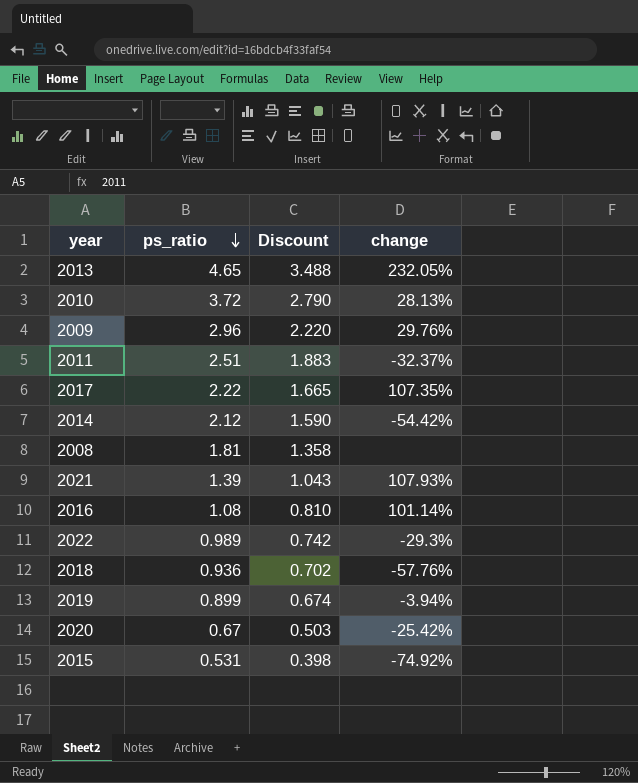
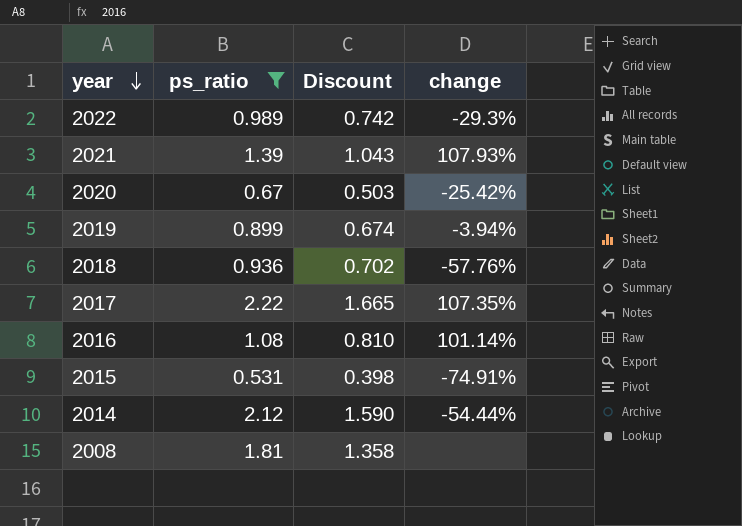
filter: none -> ps_ratio <= 2.22
row order: ps_ratio descending -> year descending
2015 | change: -74.92% -> -74.91%
2014 | change: -54.42% -> -54.44%

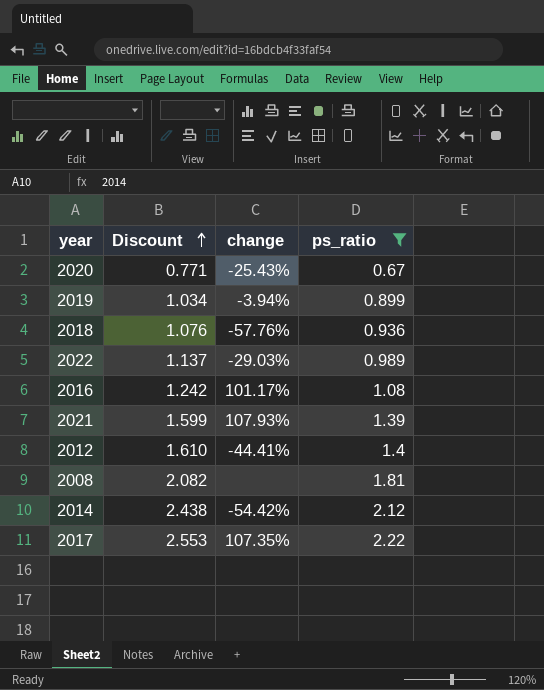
row order: year descending -> Discount ascending
column Discount | formula: [ps_ratio] * 0.75 -> [ps_ratio] * 1.15
column ps_ratio | position: 2 -> 4
row 2015: 0.531 | 0.398 | -74.91% -> none
2020 | change: -25.42% -> -25.43%
2022 | change: -29.3% -> -29.03%
2016 | change: 101.14% -> 101.17%
row 2012: none -> 1.610 | -44.41% | 1.4
2014 | change: -54.44% -> -54.42%

